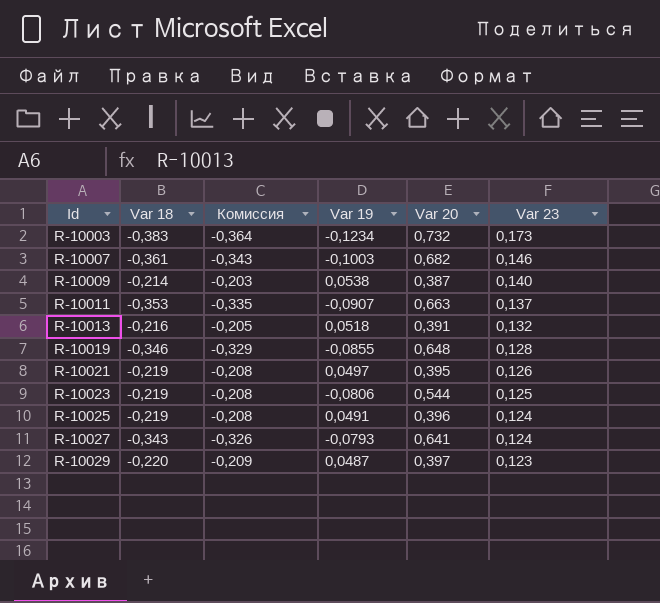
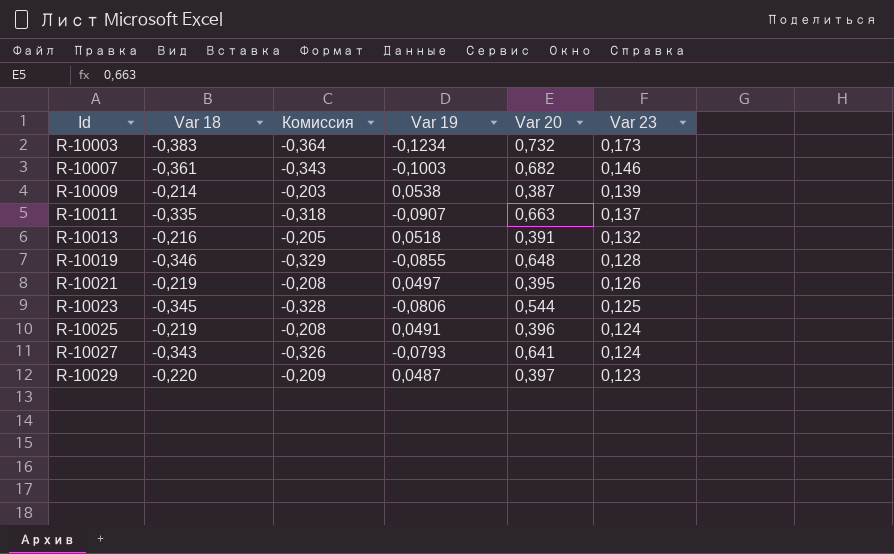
R-10009 | Var 23: 0,140 -> 0,139
R-10011 | Var 18: -0,353 -> -0,335
R-10011 | Комиссия: -0,335 -> -0,318
R-10023 | Var 18: -0,219 -> -0,345
R-10023 | Комиссия: -0,208 -> -0,328

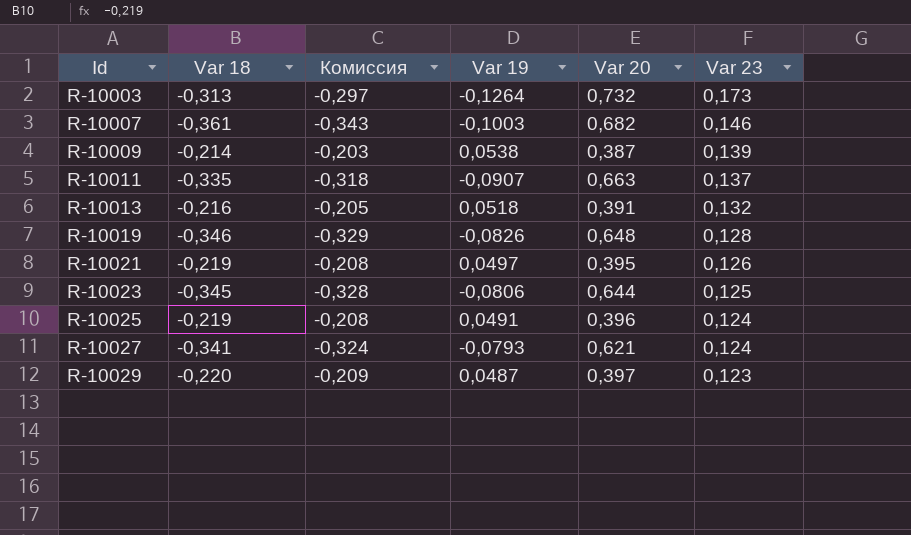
R-10003 | Var 18: -0,383 -> -0,313
R-10003 | Комиссия: -0,364 -> -0,297
R-10003 | Var 19: -0,1234 -> -0,1264
R-10019 | Var 19: -0,0855 -> -0,0826
R-10023 | Var 20: 0,544 -> 0,644
R-10027 | Var 18: -0,343 -> -0,341
R-10027 | Комиссия: -0,326 -> -0,324
R-10027 | Var 20: 0,641 -> 0,621

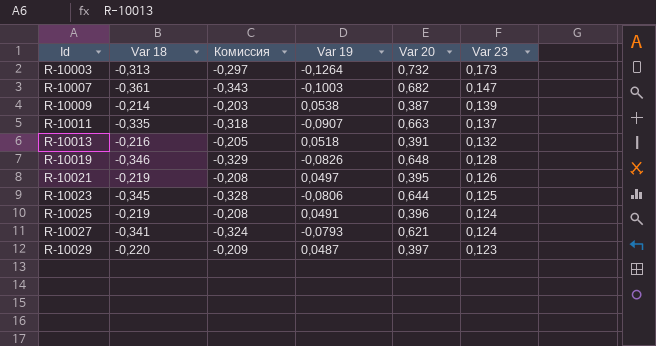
R-10007 | Var 23: 0,146 -> 0,147

